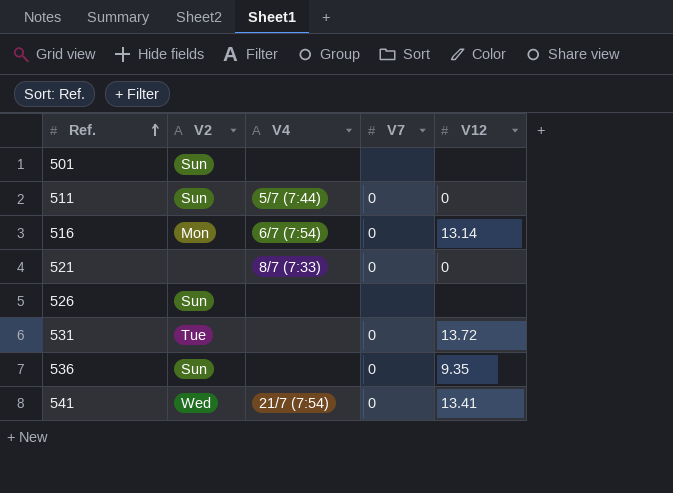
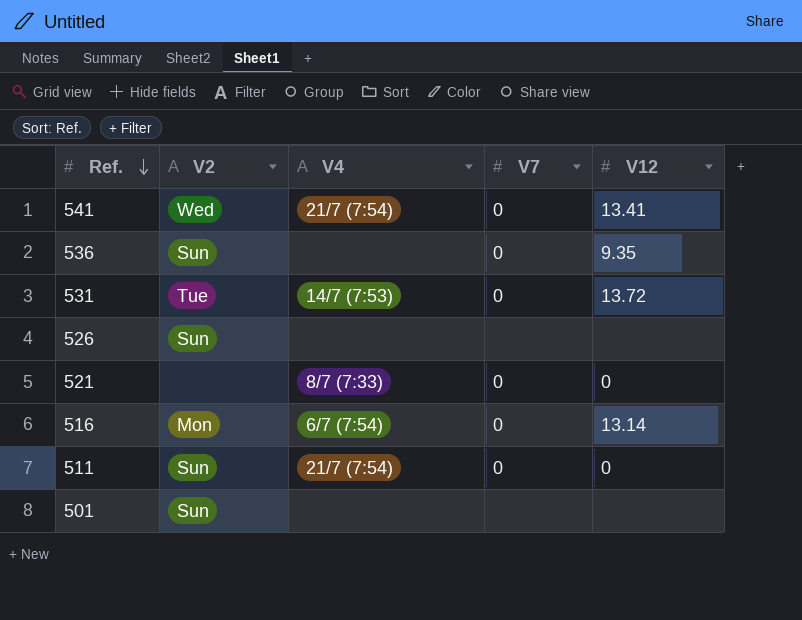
row order: Ref. ascending -> Ref. descending
531 | V4: none -> 14/7 (7:53)
511 | V4: 5/7 (7:44) -> 21/7 (7:54)

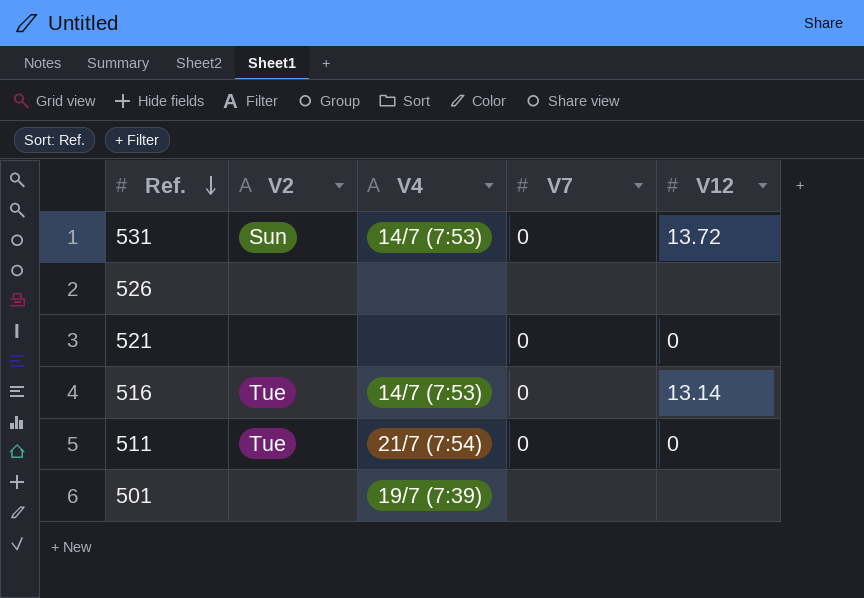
row 541: Wed | 21/7 (7:54) | 0 | 13.41 -> none
row 536: Sun | none | 0 | 9.35 -> none
531 | V2: Tue -> Sun
526 | V2: Sun -> none
521 | V4: 8/7 (7:33) -> none
516 | V2: Mon -> Tue
516 | V4: 6/7 (7:54) -> 14/7 (7:53)
511 | V2: Sun -> Tue
501 | V2: Sun -> none
501 | V4: none -> 19/7 (7:39)

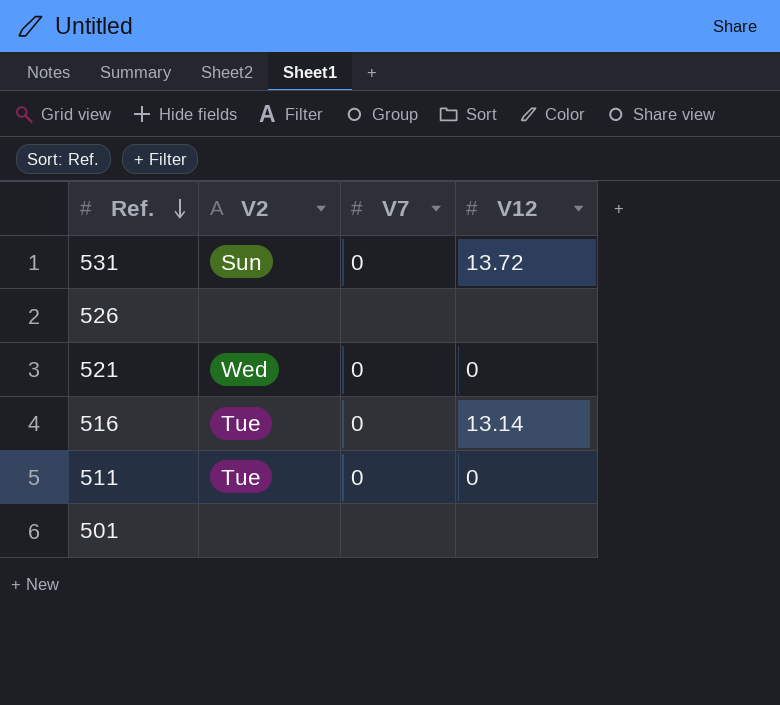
column V4 | position: 3 -> none
521 | V2: none -> Wed

